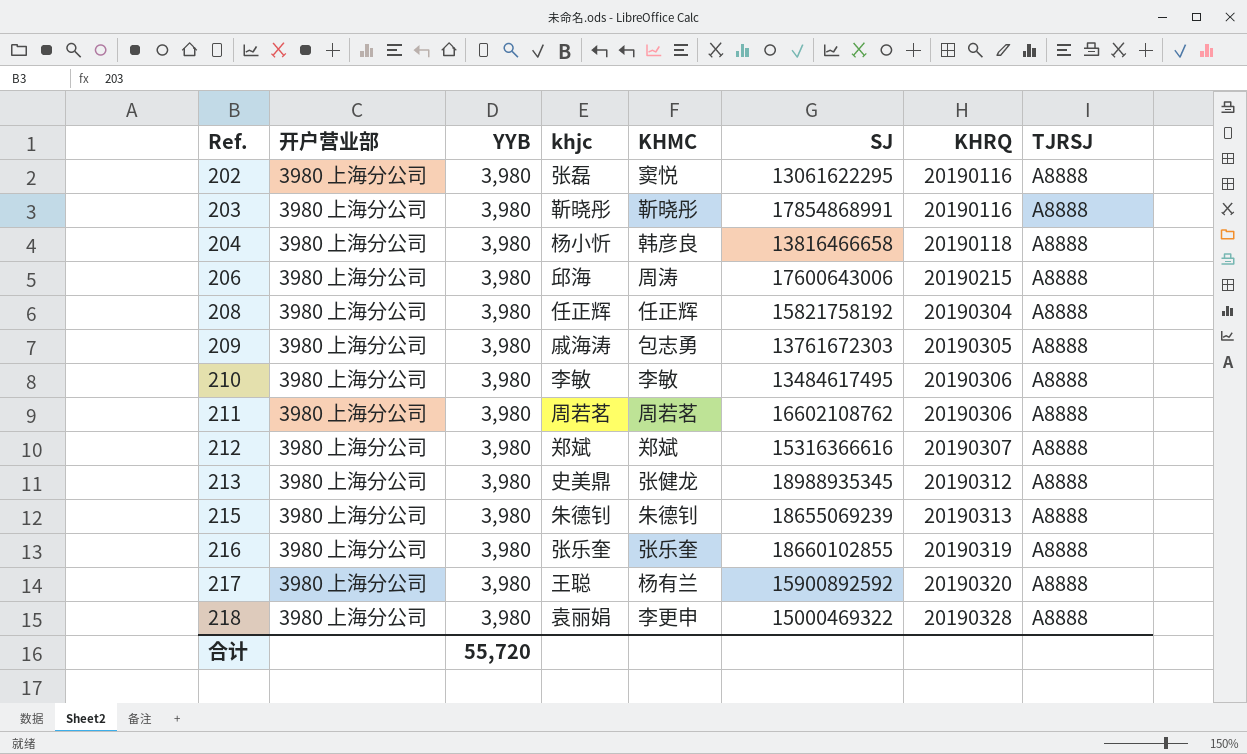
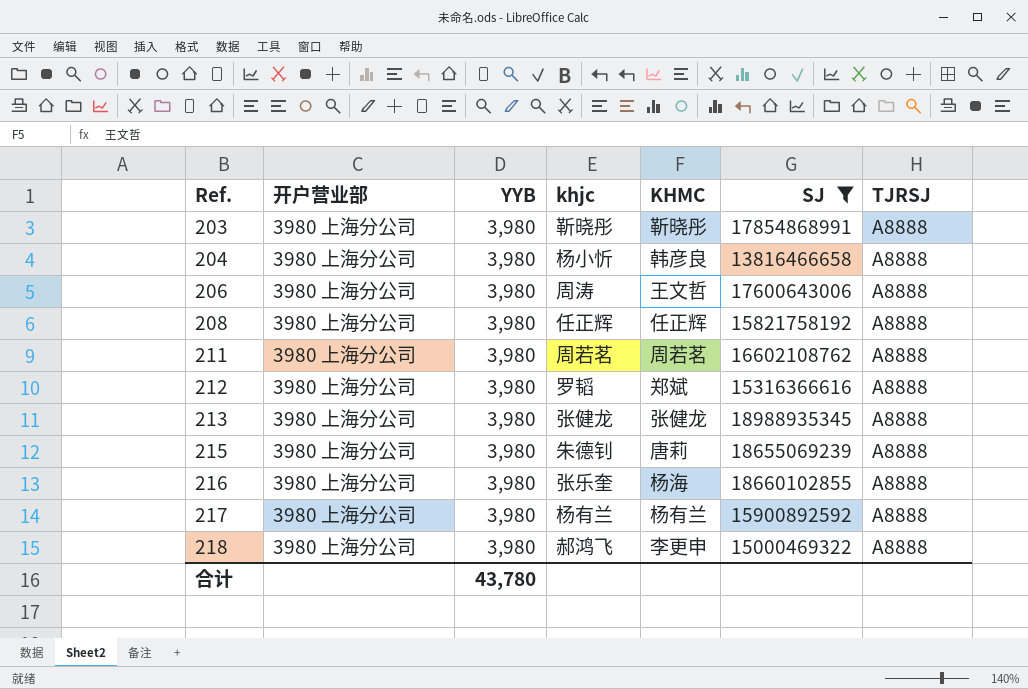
filter: none -> SJ >= 13816466658
column KHRQ | position: 7 -> none
206 | khjc: 邱海 -> 周涛
206 | KHMC: 周涛 -> 王文哲
212 | khjc: 郑斌 -> 罗韬
213 | khjc: 史美鼎 -> 张健龙
215 | KHMC: 朱德钊 -> 唐莉
216 | KHMC: 张乐奎 -> 杨海
217 | khjc: 王聪 -> 杨有兰
218 | khjc: 袁丽娟 -> 郝鸿飞
合计 | YYB: 55,720 -> 43,780

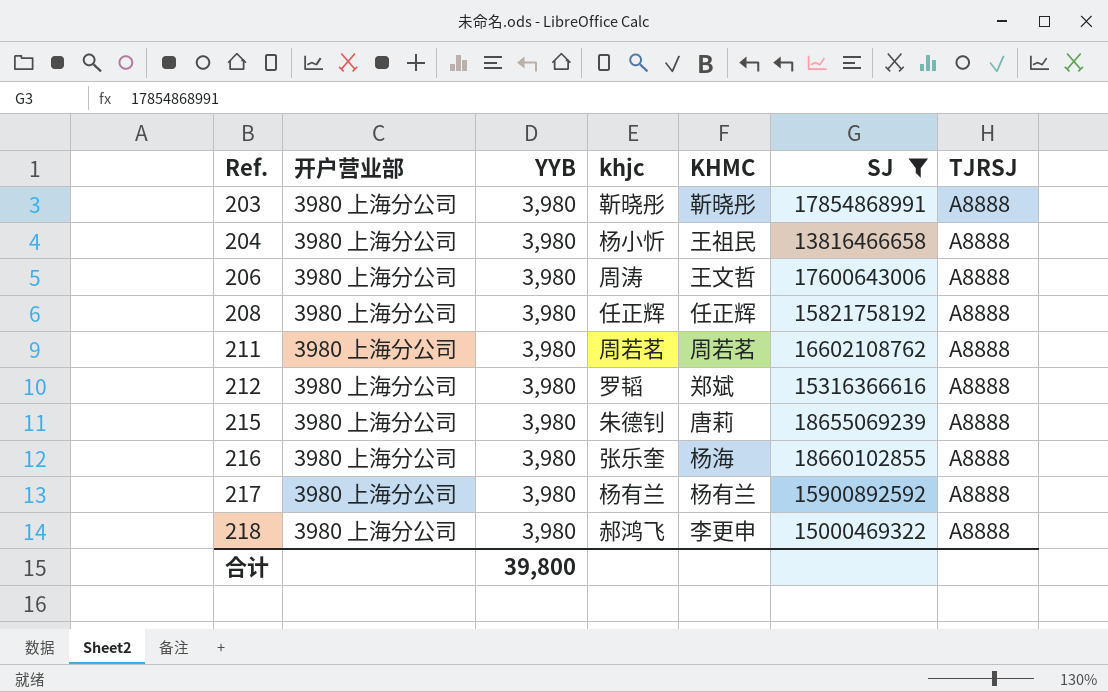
row 213: 3980 上海分公司 | 3,980 | 张健龙 | 张健龙 | 18988935345 | A8888 -> none
204 | KHMC: 韩彦良 -> 王祖民
合计 | YYB: 43,780 -> 39,800

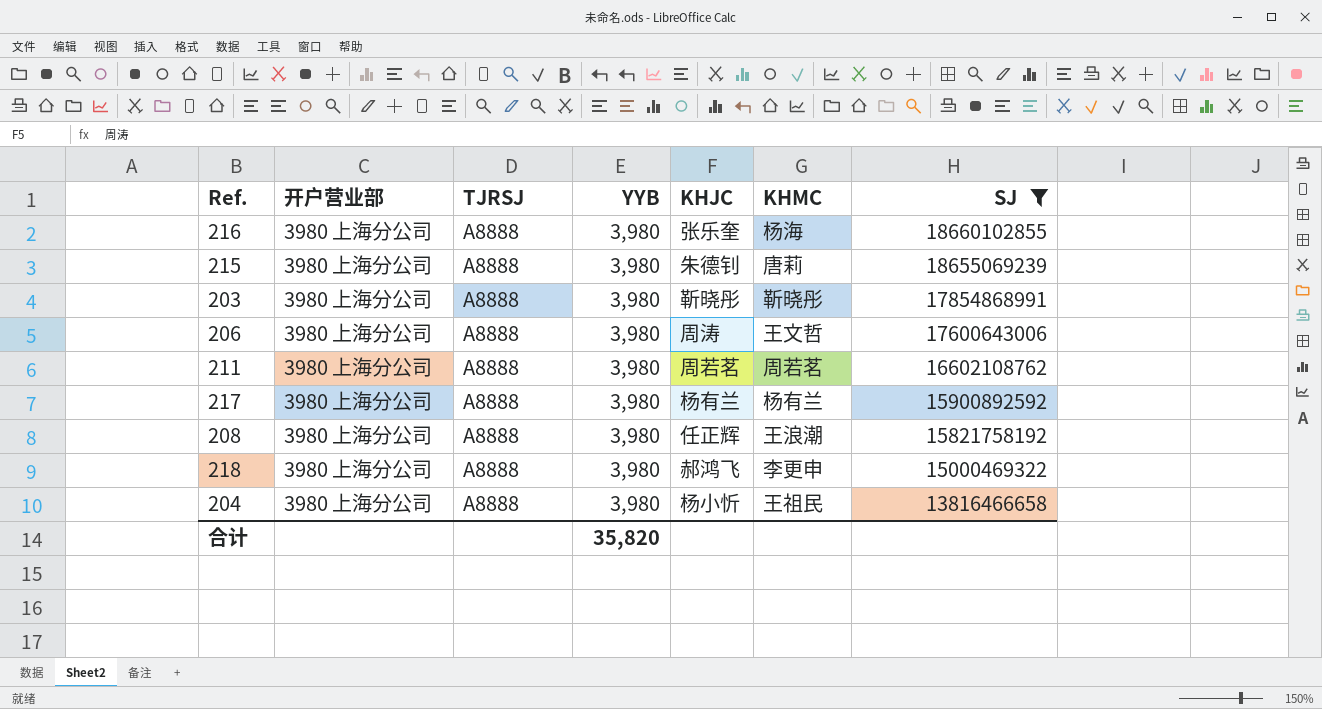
row order: Ref. ascending -> SJ descending
column TJRSJ | position: 7 -> 3
column name: khjc -> KHJC
row 212: 3980 上海分公司 | 3,980 | 罗韬 | 郑斌 | 15316366616 | A8888 -> none
208 | KHMC: 任正辉 -> 王浪潮
合计 | YYB: 39,800 -> 35,820

